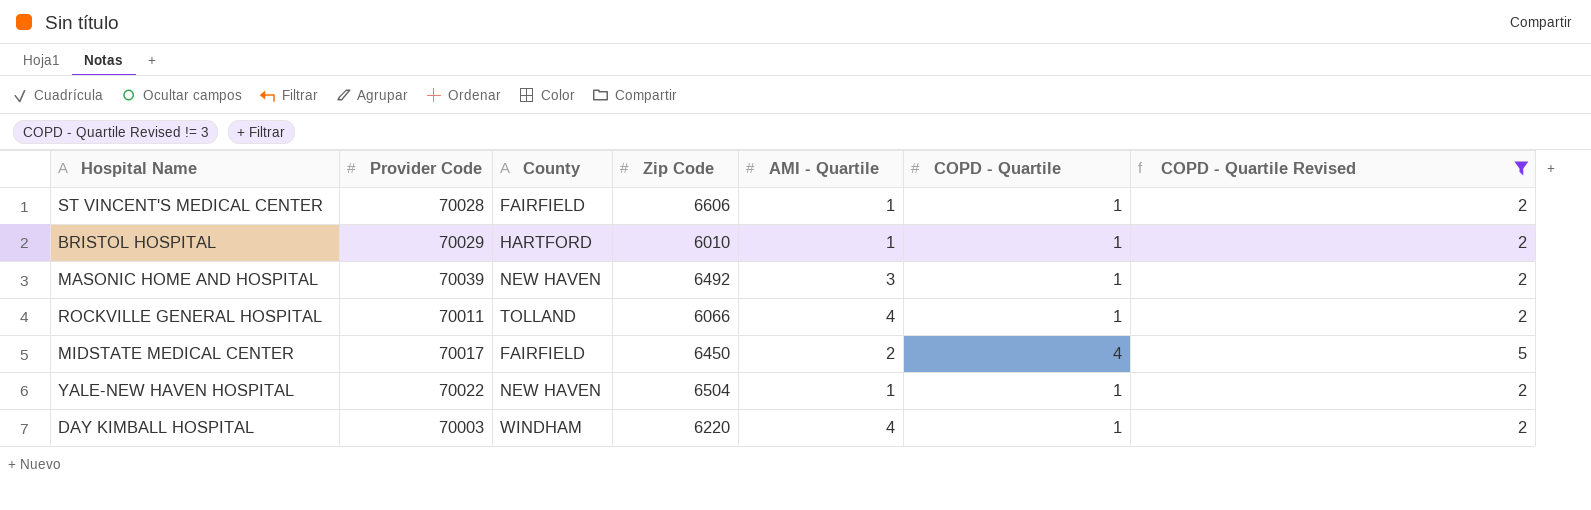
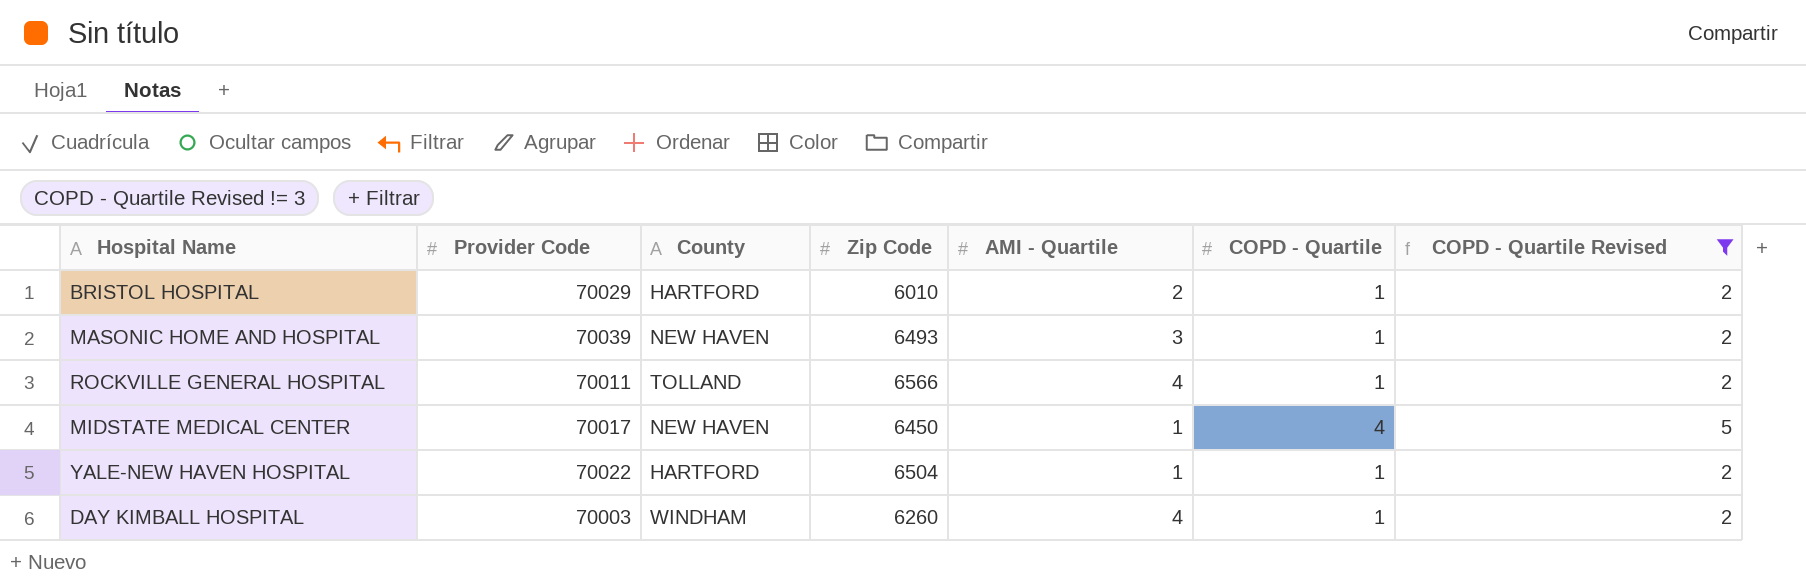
row ST VINCENT'S MEDICAL CENTER: 70028 | FAIRFIELD | 6606 | 1 | 1 | 2 -> none
BRISTOL HOSPITAL | AMI - Quartile: 1 -> 2
MASONIC HOME AND HOSPITAL | Zip Code: 6492 -> 6493
ROCKVILLE GENERAL HOSPITAL | Zip Code: 6066 -> 6566
MIDSTATE MEDICAL CENTER | County: FAIRFIELD -> NEW HAVEN
MIDSTATE MEDICAL CENTER | AMI - Quartile: 2 -> 1
YALE-NEW HAVEN HOSPITAL | County: NEW HAVEN -> HARTFORD
DAY KIMBALL HOSPITAL | Zip Code: 6220 -> 6260

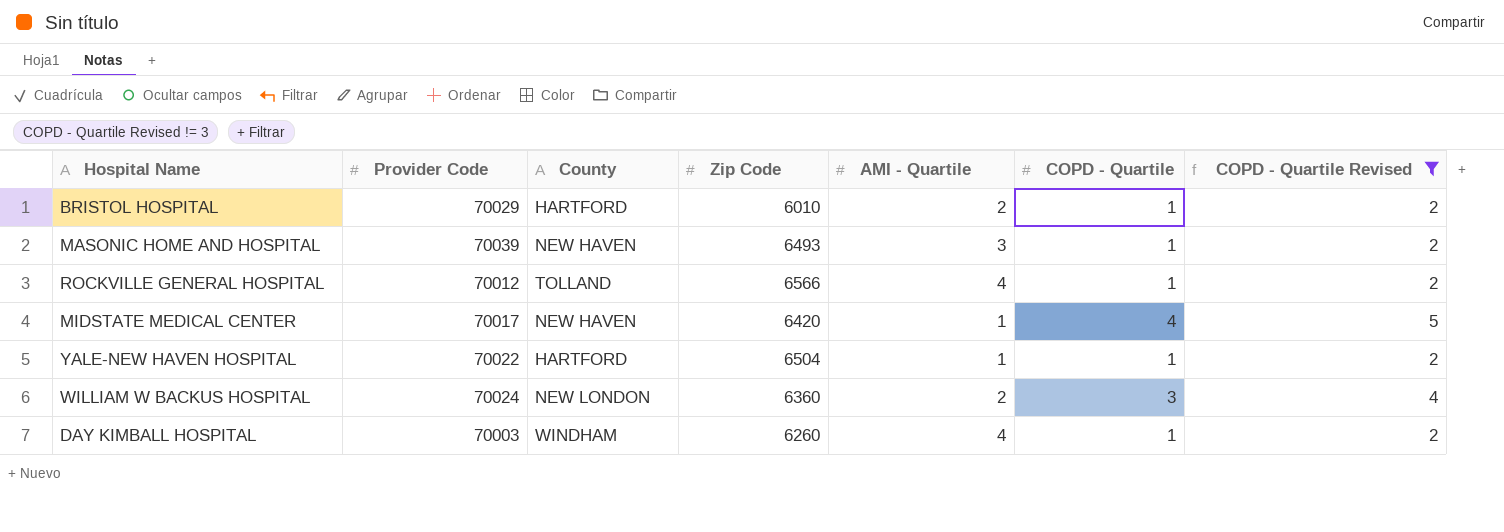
ROCKVILLE GENERAL HOSPITAL | Provider Code: 70011 -> 70012
MIDSTATE MEDICAL CENTER | Zip Code: 6450 -> 6420
row WILLIAM W BACKUS HOSPITAL: none -> 70024 | NEW LONDON | 6360 | 2 | 3 | 4

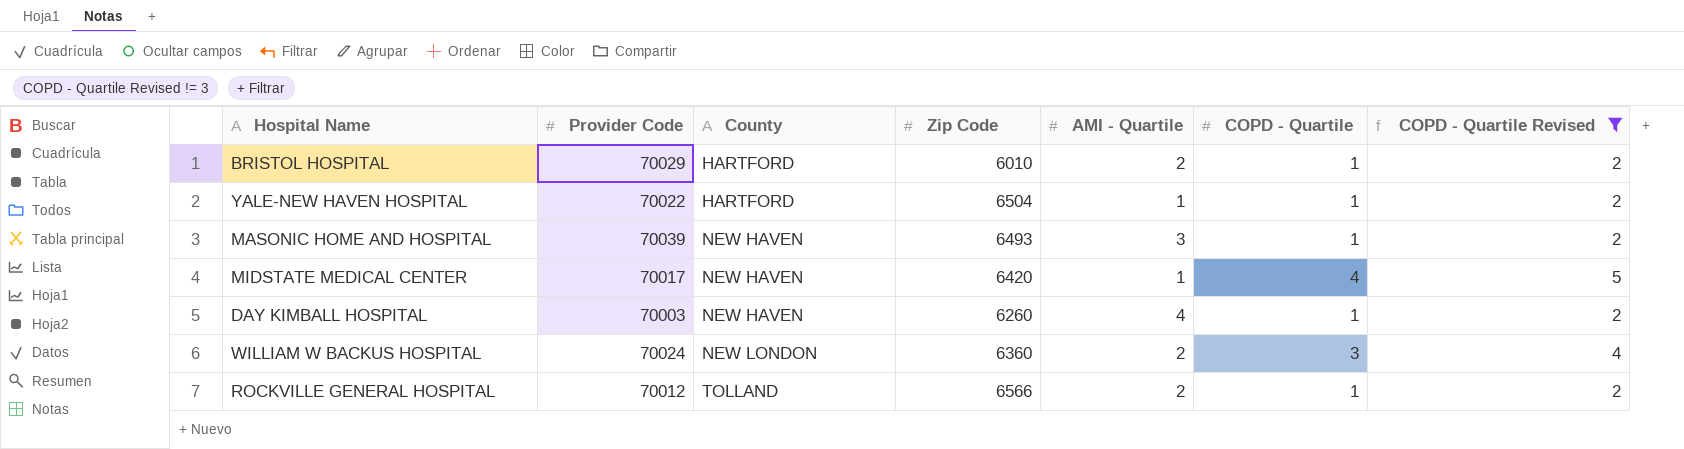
row order: none -> County ascending
DAY KIMBALL HOSPITAL | County: WINDHAM -> NEW HAVEN
ROCKVILLE GENERAL HOSPITAL | AMI - Quartile: 4 -> 2

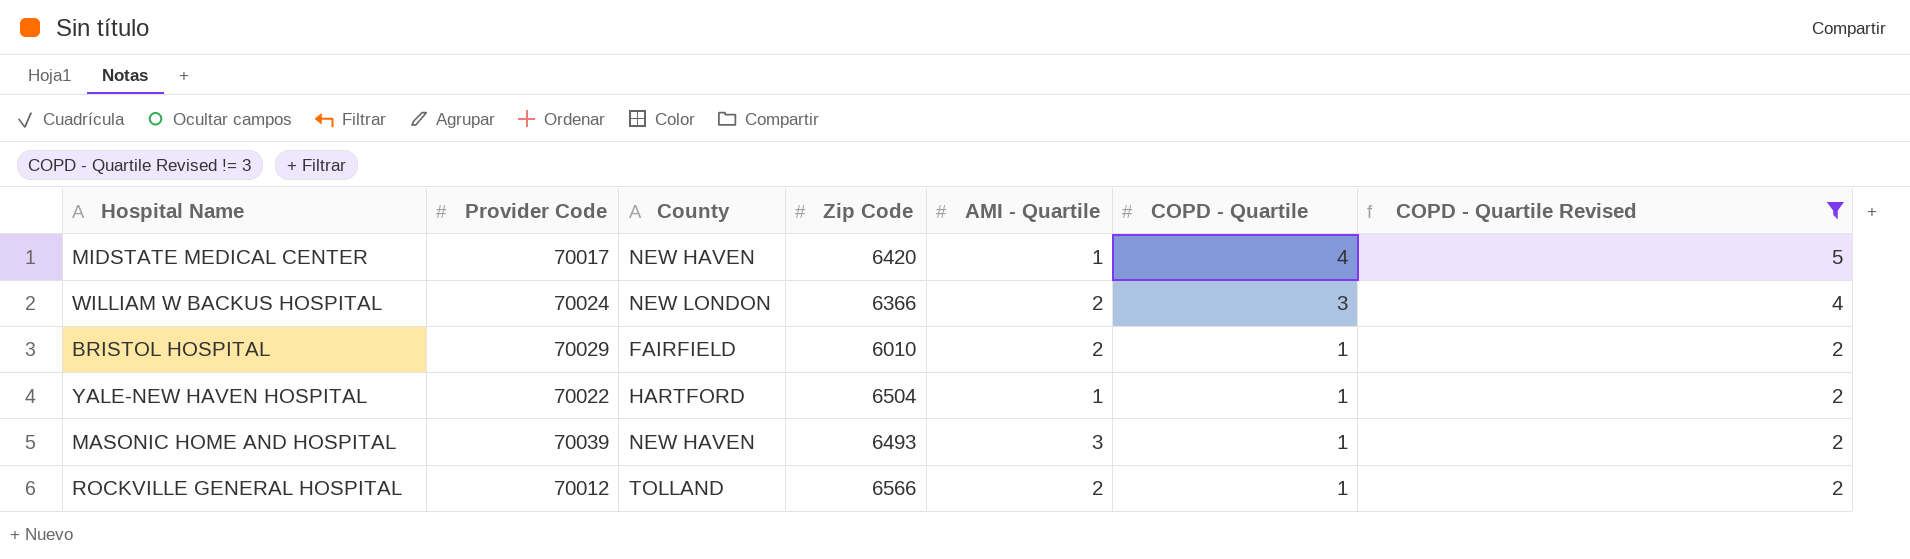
row order: County ascending -> COPD - Quartile descending
row DAY KIMBALL HOSPITAL: 70003 | NEW HAVEN | 6260 | 4 | 1 | 2 -> none
WILLIAM W BACKUS HOSPITAL | Zip Code: 6360 -> 6366
BRISTOL HOSPITAL | County: HARTFORD -> FAIRFIELD

